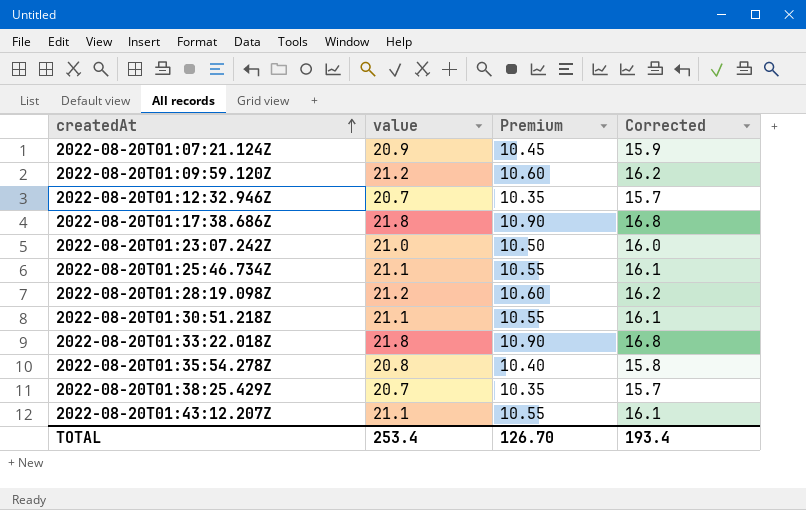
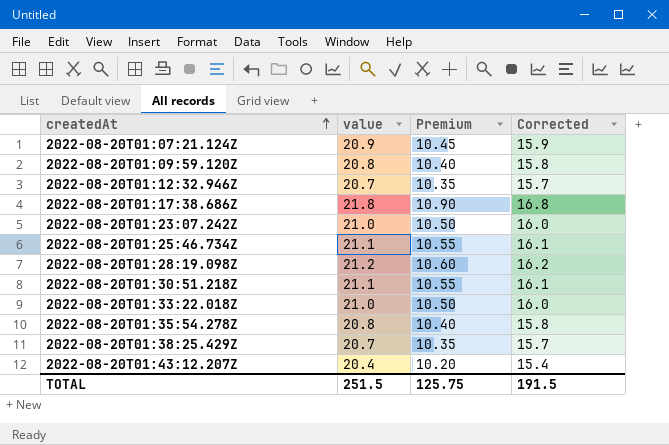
2022-08-20T01:09:59.120Z | value: 21.2 -> 20.8
2022-08-20T01:09:59.120Z | Premium: 10.60 -> 10.40
2022-08-20T01:09:59.120Z | Corrected: 16.2 -> 15.8
2022-08-20T01:33:22.018Z | value: 21.8 -> 21.0
2022-08-20T01:33:22.018Z | Premium: 10.90 -> 10.50
2022-08-20T01:33:22.018Z | Corrected: 16.8 -> 16.0
2022-08-20T01:43:12.207Z | value: 21.1 -> 20.4
2022-08-20T01:43:12.207Z | Premium: 10.55 -> 10.20
2022-08-20T01:43:12.207Z | Corrected: 16.1 -> 15.4
TOTAL | value: 253.4 -> 251.5
TOTAL | Premium: 126.70 -> 125.75
TOTAL | Corrected: 193.4 -> 191.5

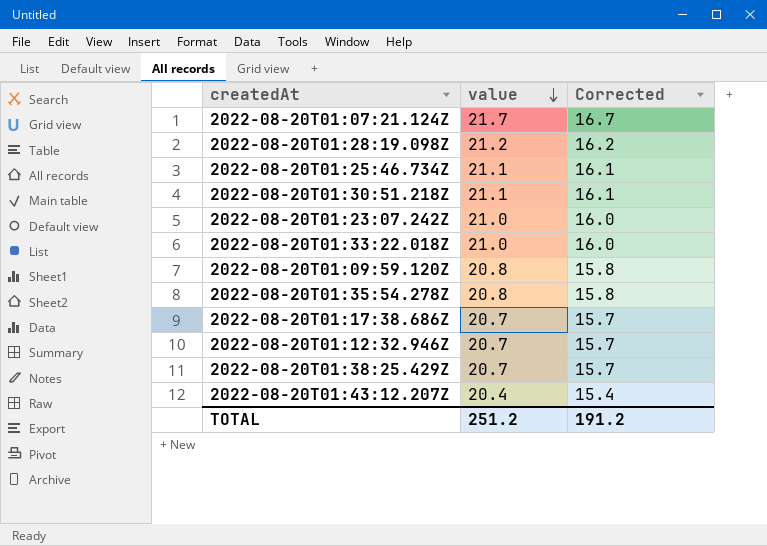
row order: createdAt ascending -> value descending
column Premium | formula: [value] * 0.5 -> none
2022-08-20T01:07:21.124Z | value: 20.9 -> 21.7
2022-08-20T01:07:21.124Z | Corrected: 15.9 -> 16.7
2022-08-20T01:17:38.686Z | value: 21.8 -> 20.7
2022-08-20T01:17:38.686Z | Corrected: 16.8 -> 15.7
TOTAL | value: 251.5 -> 251.2
TOTAL | Corrected: 191.5 -> 191.2

